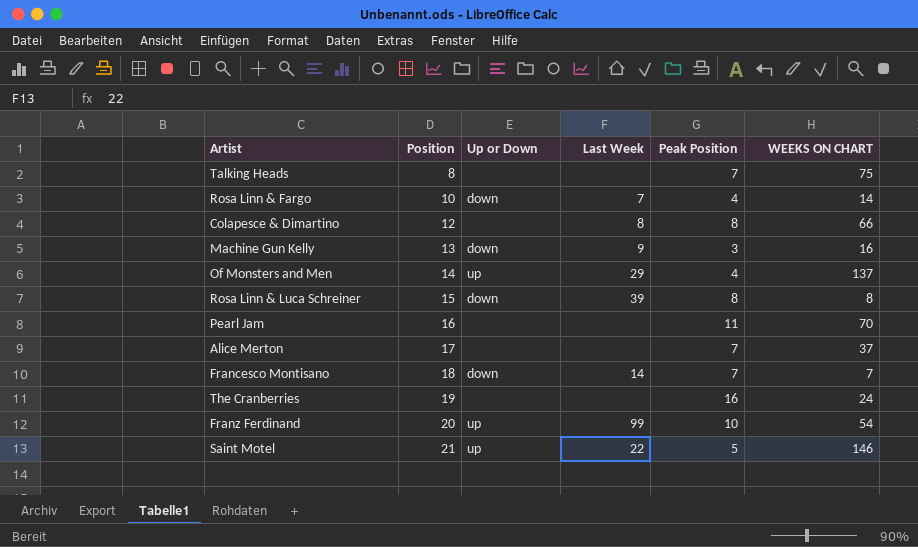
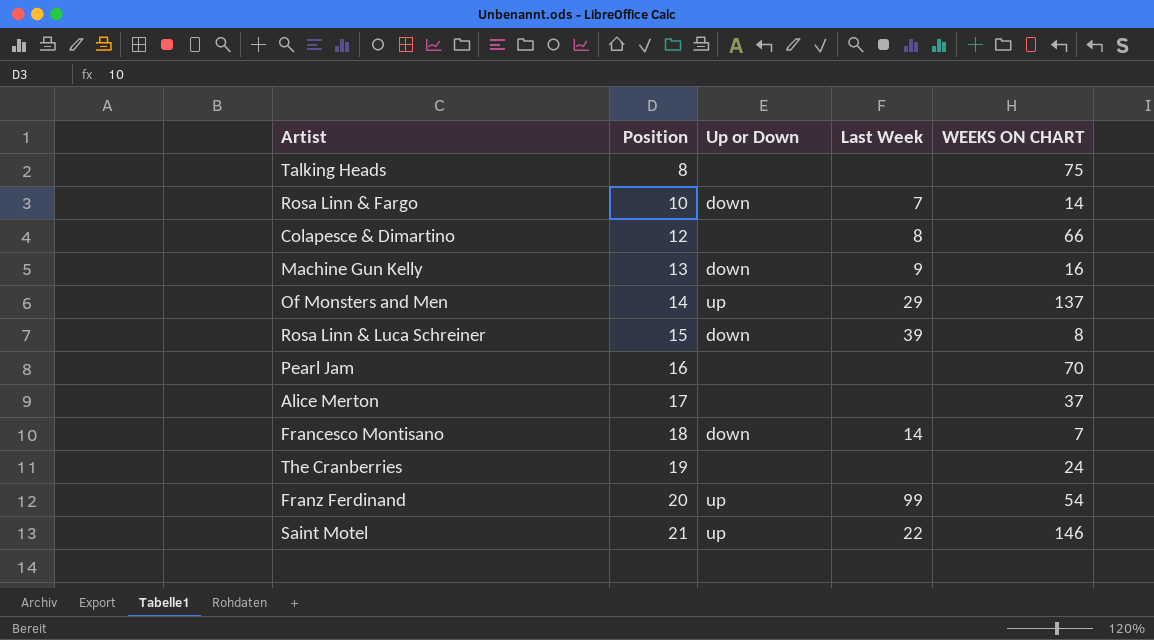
column Peak Position | position: 5 -> none

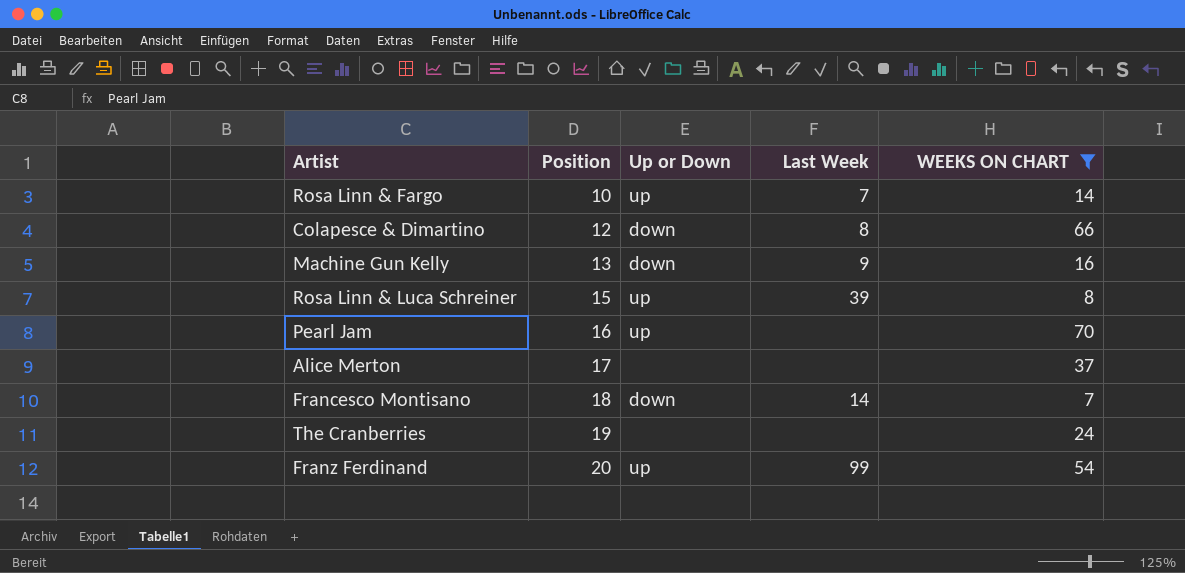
filter: none -> WEEKS ON CHART <= 70
Rosa Linn & Fargo | Up or Down: down -> up
Colapesce & Dimartino | Up or Down: none -> down
Rosa Linn & Luca Schreiner | Up or Down: down -> up
Pearl Jam | Up or Down: none -> up

